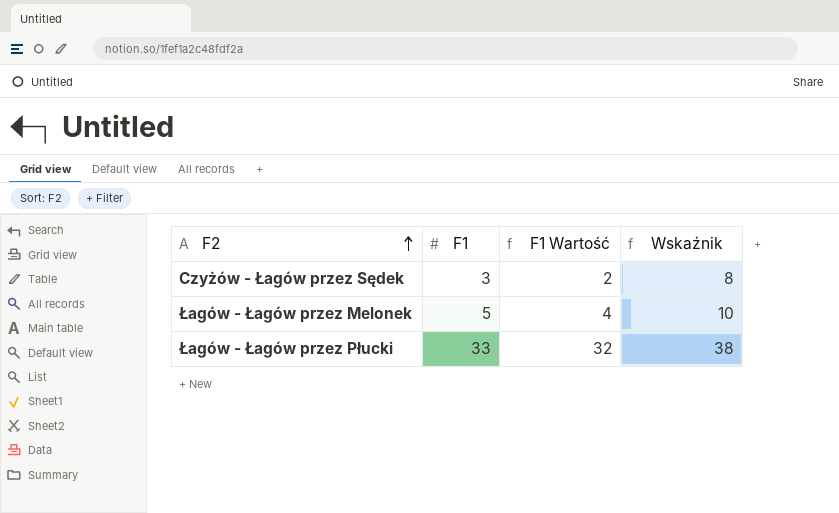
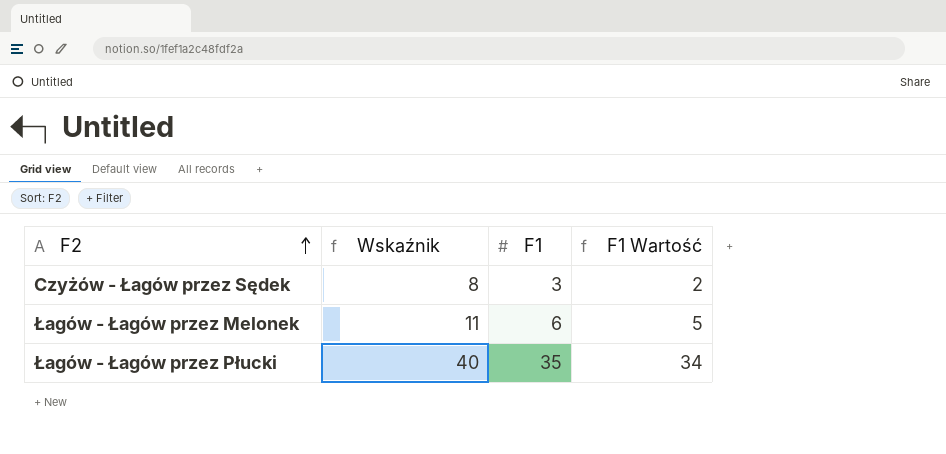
column Wskaźnik | position: 4 -> 2
Łagów - Łagów przez Melonek | Wskaźnik: 10 -> 11
Łagów - Łagów przez Melonek | F1: 5 -> 6
Łagów - Łagów przez Melonek | F1 Wartość: 4 -> 5
Łagów - Łagów przez Płucki | Wskaźnik: 38 -> 40
Łagów - Łagów przez Płucki | F1: 33 -> 35
Łagów - Łagów przez Płucki | F1 Wartość: 32 -> 34

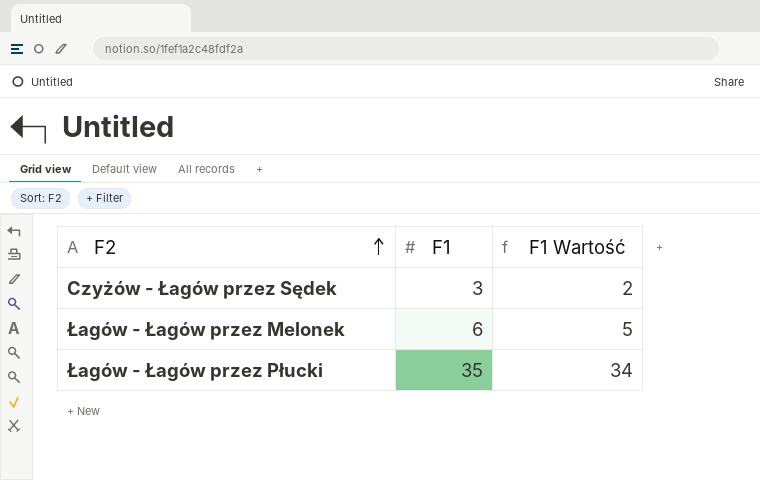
column Wskaźnik | formula: [F1] + 5 -> none

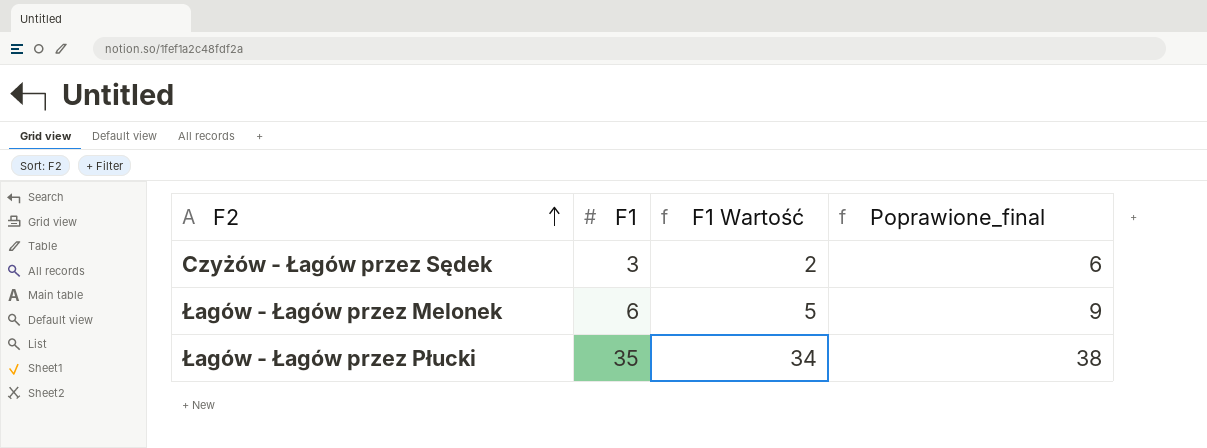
column Poprawione_final | formula: none -> [F1] + 3

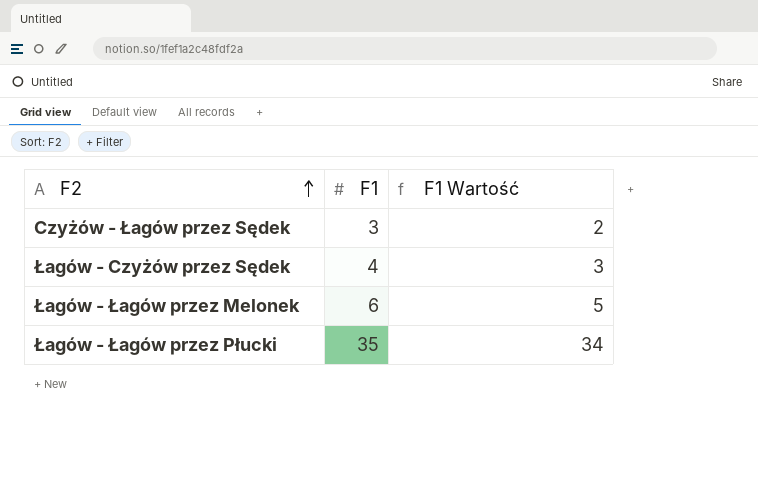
column Poprawione_final | formula: [F1] + 3 -> none
row Łagów - Czyżów przez Sędek: none -> 4 | 3

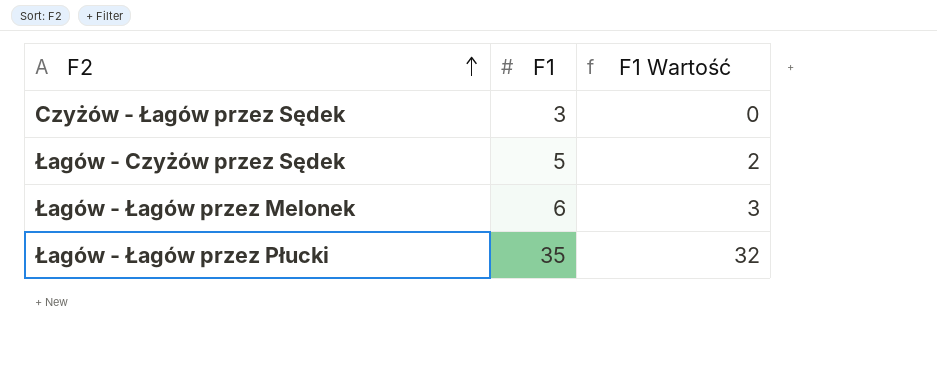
column F1 Wartość | formula: [F1] - 1 -> [F1] - 3
Łagów - Czyżów przez Sędek | F1: 4 -> 5

